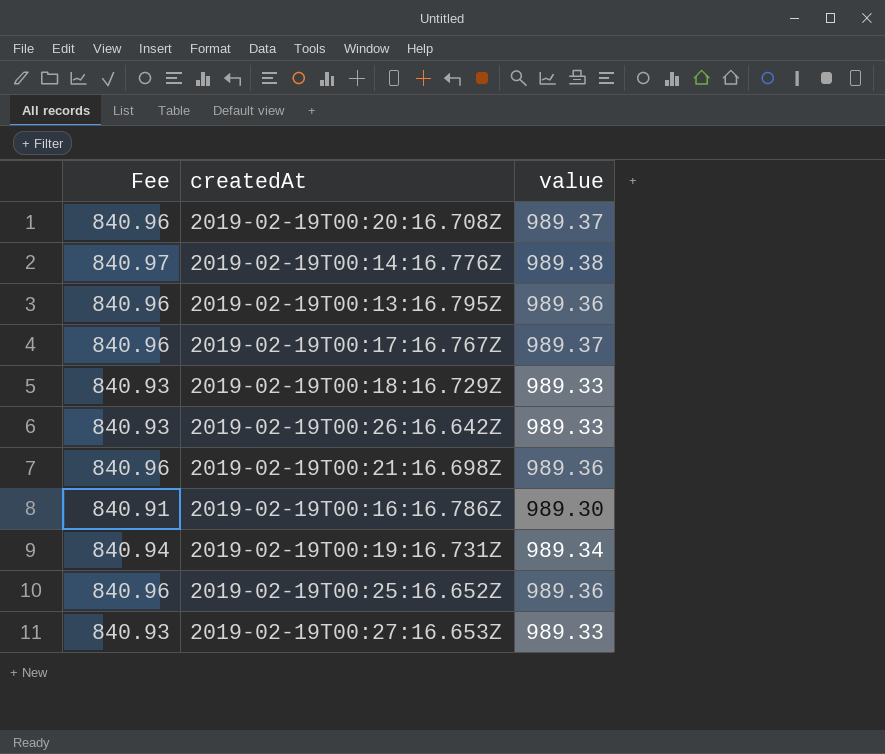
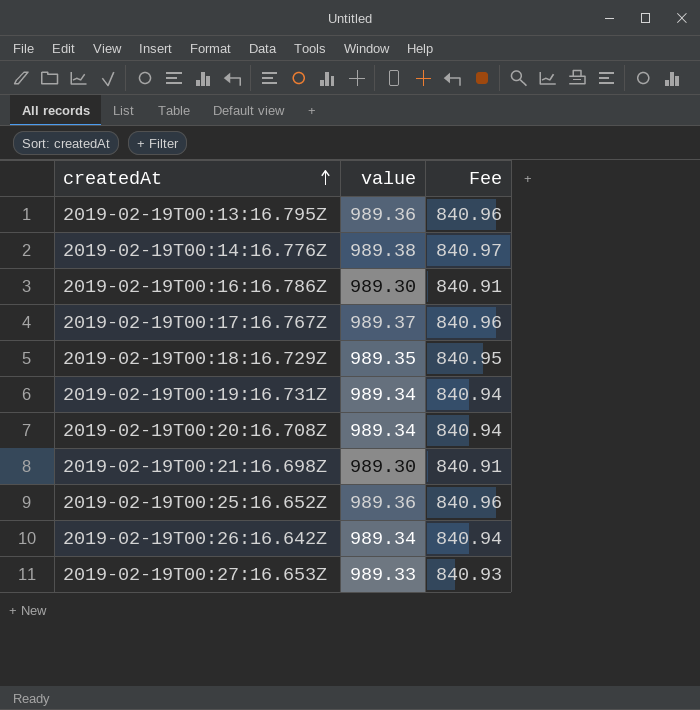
row order: none -> createdAt ascending
column Fee | position: 1 -> 3
2019-02-19T00:18:16.729Z | value: 989.33 -> 989.35
2019-02-19T00:18:16.729Z | Fee: 840.93 -> 840.95
2019-02-19T00:20:16.708Z | value: 989.37 -> 989.34
2019-02-19T00:20:16.708Z | Fee: 840.96 -> 840.94
2019-02-19T00:21:16.698Z | value: 989.36 -> 989.30
2019-02-19T00:21:16.698Z | Fee: 840.96 -> 840.91
2019-02-19T00:26:16.642Z | value: 989.33 -> 989.34
2019-02-19T00:26:16.642Z | Fee: 840.93 -> 840.94

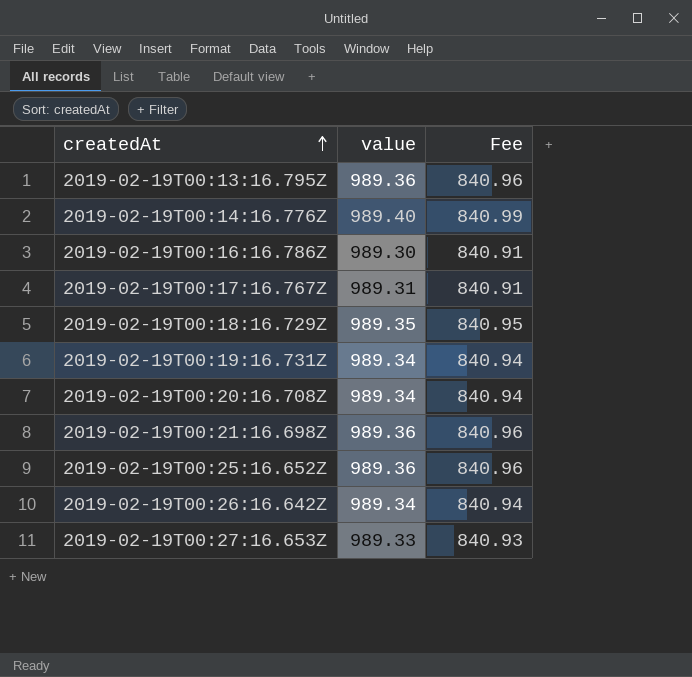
2019-02-19T00:14:16.776Z | value: 989.38 -> 989.40
2019-02-19T00:14:16.776Z | Fee: 840.97 -> 840.99
2019-02-19T00:17:16.767Z | value: 989.37 -> 989.31
2019-02-19T00:17:16.767Z | Fee: 840.96 -> 840.91
2019-02-19T00:21:16.698Z | value: 989.30 -> 989.36
2019-02-19T00:21:16.698Z | Fee: 840.91 -> 840.96

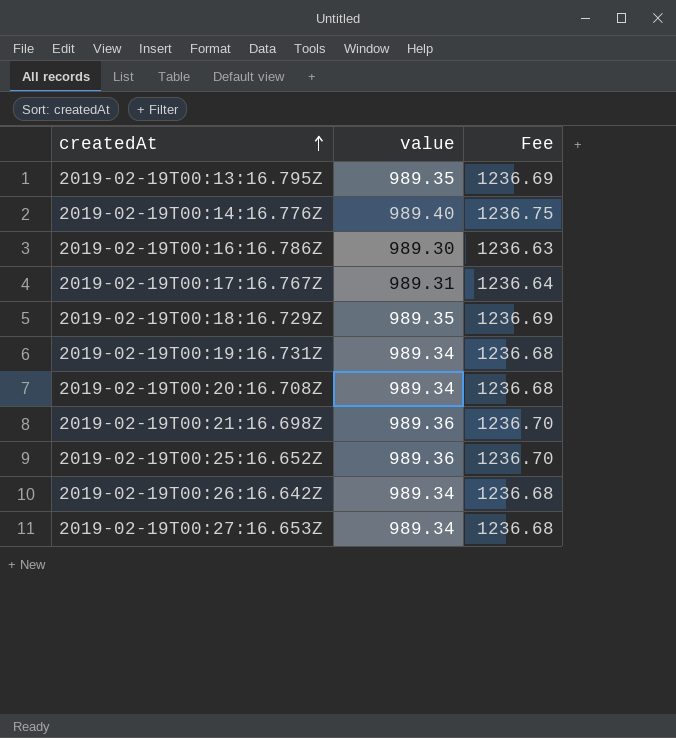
column Fee | formula: [value] * 0.85 -> [value] * 1.25
2019-02-19T00:13:16.795Z | value: 989.36 -> 989.35
2019-02-19T00:27:16.653Z | value: 989.33 -> 989.34

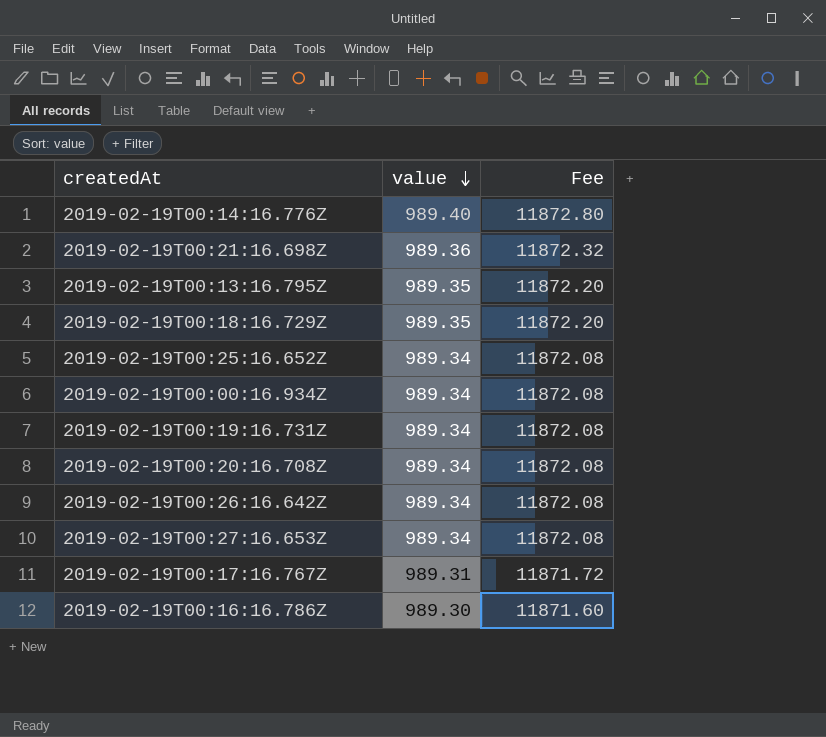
row order: createdAt ascending -> value descending
column Fee | formula: [value] * 1.25 -> [value] * 12
2019-02-19T00:25:16.652Z | value: 989.36 -> 989.34
row 2019-02-19T00:00:16.934Z: none -> 989.34 | 11872.08

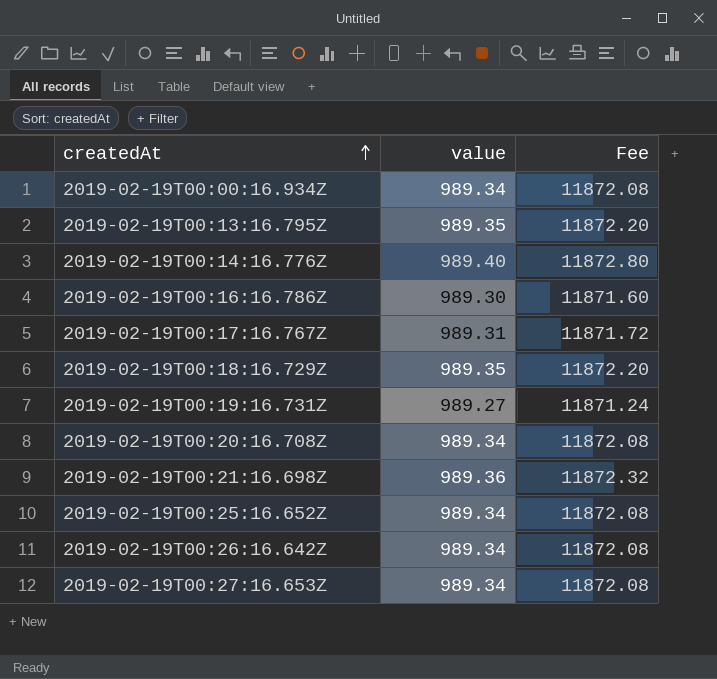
row order: value descending -> createdAt ascending
2019-02-19T00:19:16.731Z | value: 989.34 -> 989.27
2019-02-19T00:19:16.731Z | Fee: 11872.08 -> 11871.24

